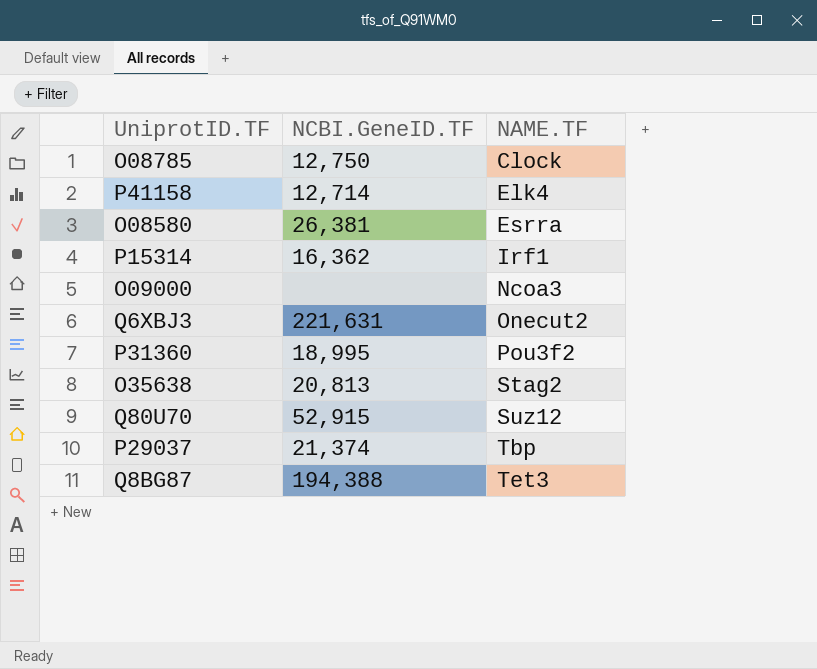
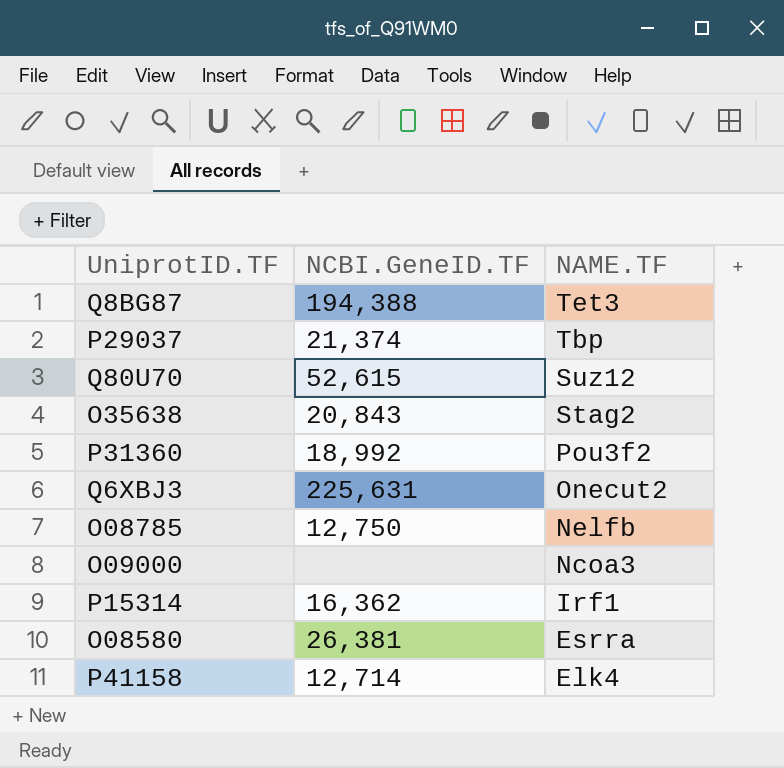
row order: NAME.TF ascending -> NAME.TF descending
Q80U70 | NCBI.GeneID.TF: 52,915 -> 52,615
O35638 | NCBI.GeneID.TF: 20,813 -> 20,843
P31360 | NCBI.GeneID.TF: 18,995 -> 18,992
Q6XBJ3 | NCBI.GeneID.TF: 221,631 -> 225,631
O08785 | NAME.TF: Clock -> Nelfb

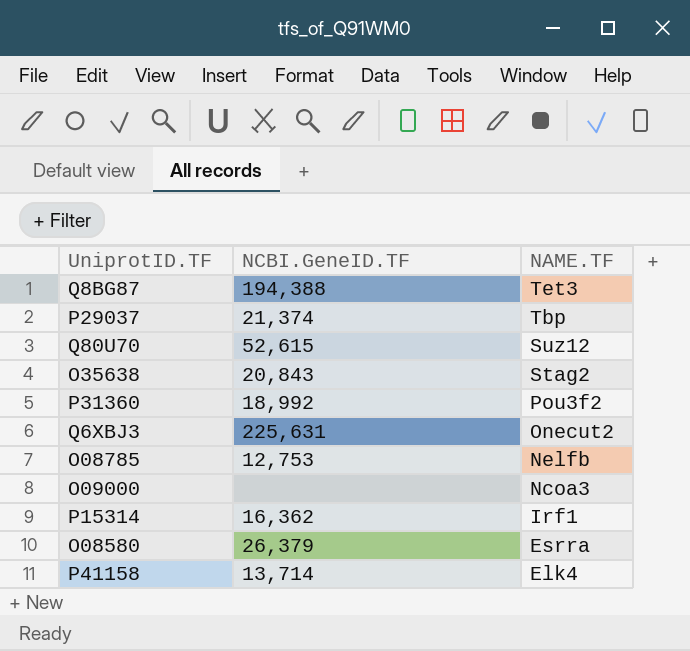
O08785 | NCBI.GeneID.TF: 12,750 -> 12,753
O08580 | NCBI.GeneID.TF: 26,381 -> 26,379
P41158 | NCBI.GeneID.TF: 12,714 -> 13,714

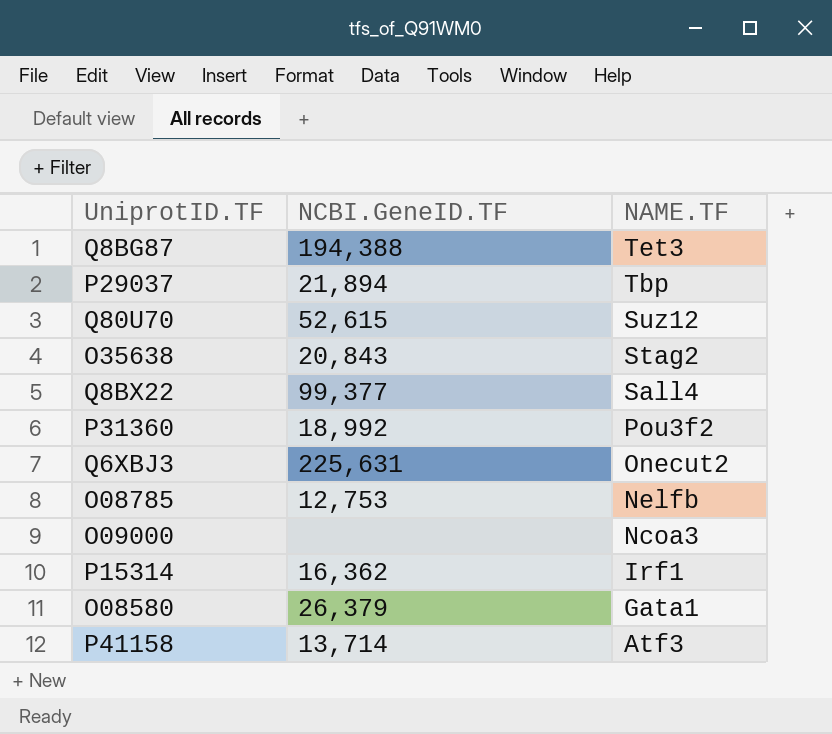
P29037 | NCBI.GeneID.TF: 21,374 -> 21,894
row Q8BX22: none -> 99,377 | Sall4
O08580 | NAME.TF: Esrra -> Gata1
P41158 | NAME.TF: Elk4 -> Atf3

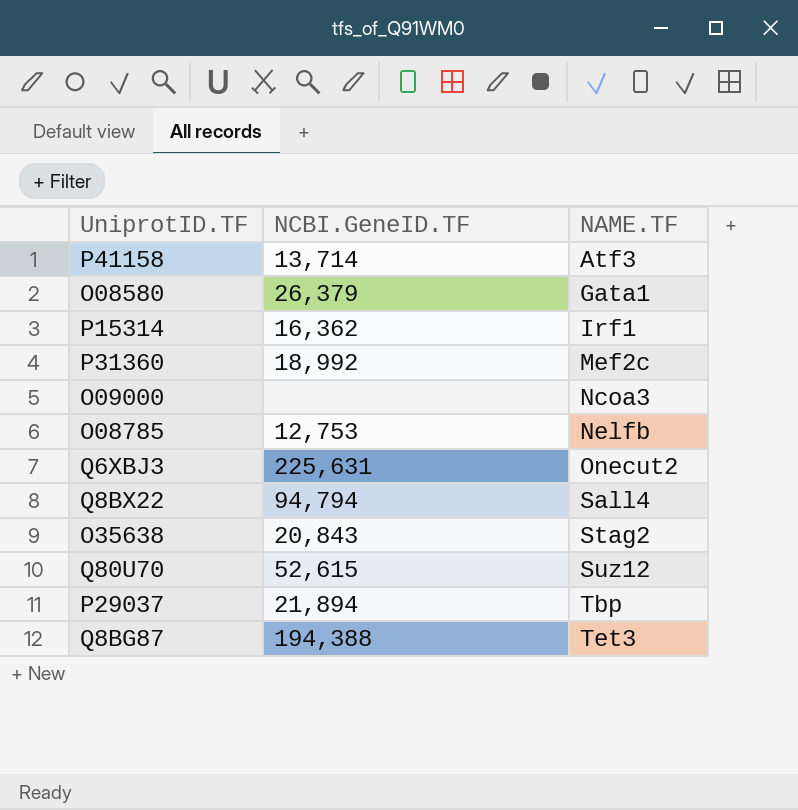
row order: NAME.TF descending -> NAME.TF ascending
P31360 | NAME.TF: Pou3f2 -> Mef2c
Q8BX22 | NCBI.GeneID.TF: 99,377 -> 94,794

